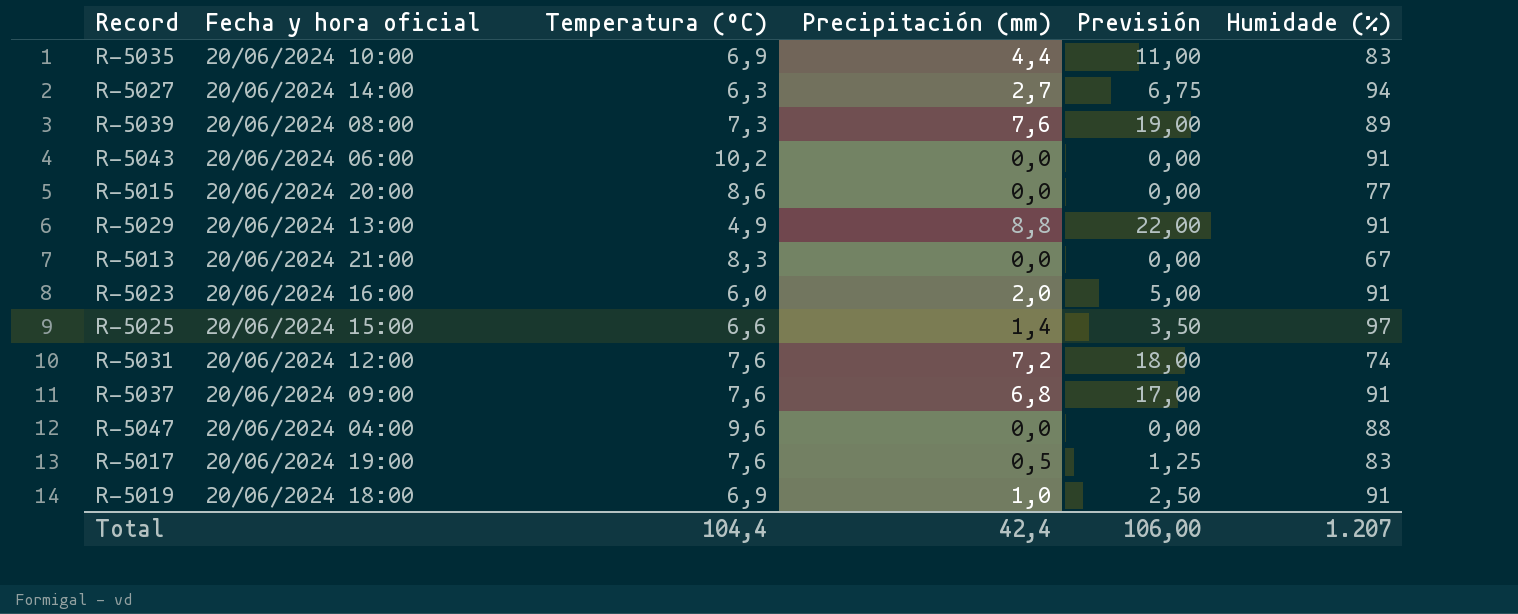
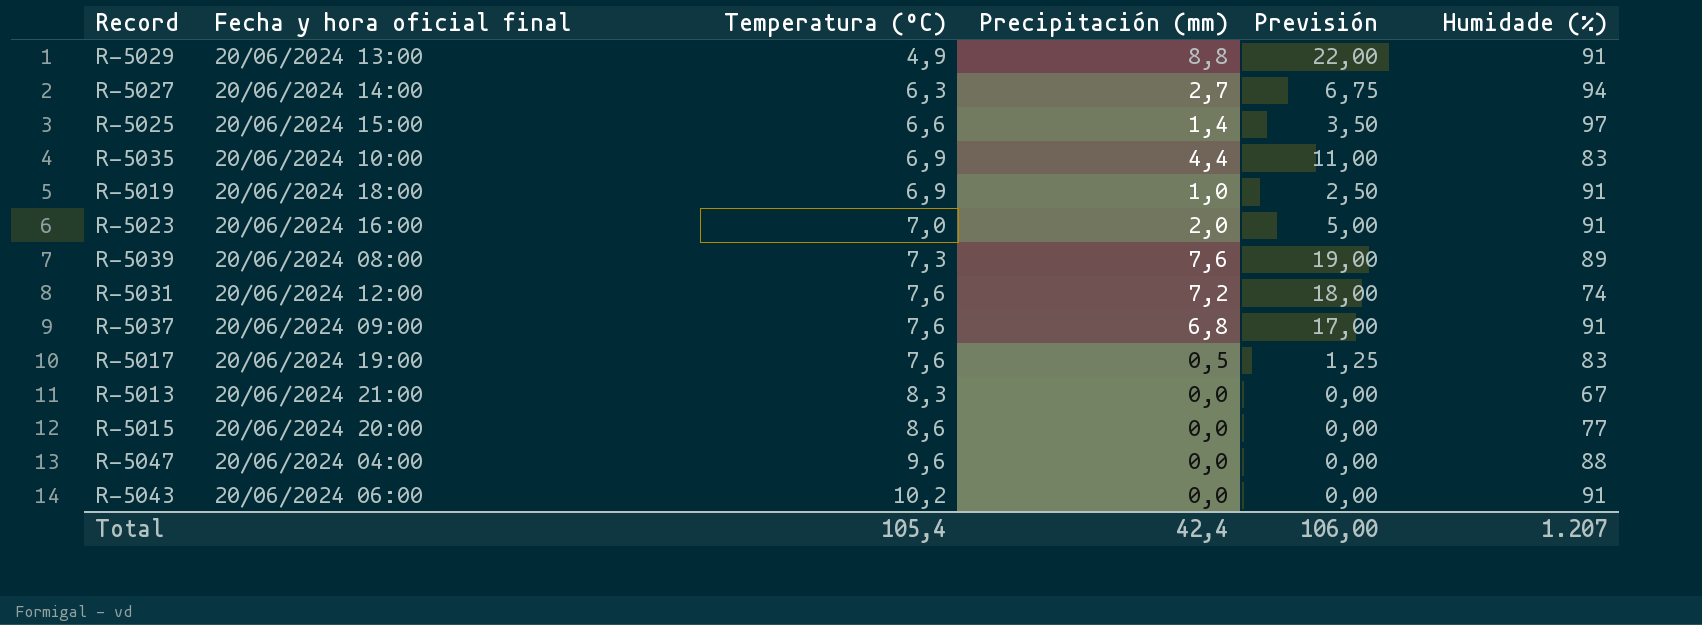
row order: none -> Temperatura (ºC) ascending
column name: Fecha y hora oficial -> Fecha y hora oficial final
R-5023 | Temperatura (ºC): 6,0 -> 7,0
Total | Temperatura (ºC): 104,4 -> 105,4

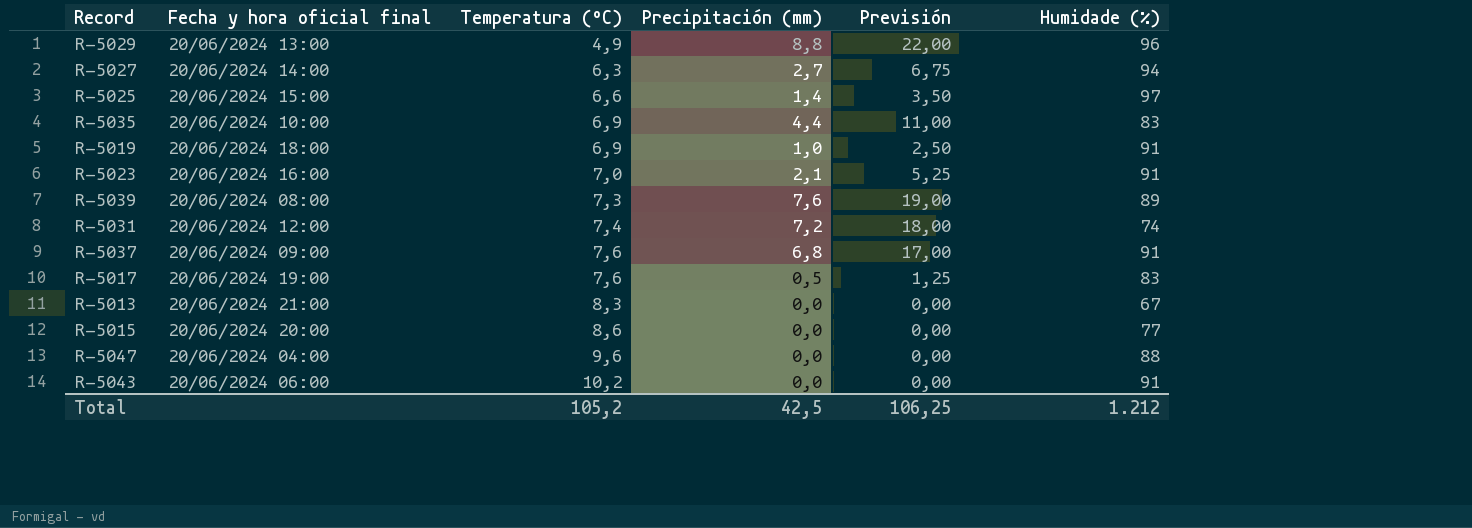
R-5029 | Humidade (%): 91 -> 96
R-5023 | Precipitación (mm): 2,0 -> 2,1
R-5023 | Previsión: 5,00 -> 5,25
R-5031 | Temperatura (ºC): 7,6 -> 7,4
Total | Temperatura (ºC): 105,4 -> 105,2
Total | Precipitación (mm): 42,4 -> 42,5
Total | Previsión: 106,00 -> 106,25
Total | Humidade (%): 1.207 -> 1.212

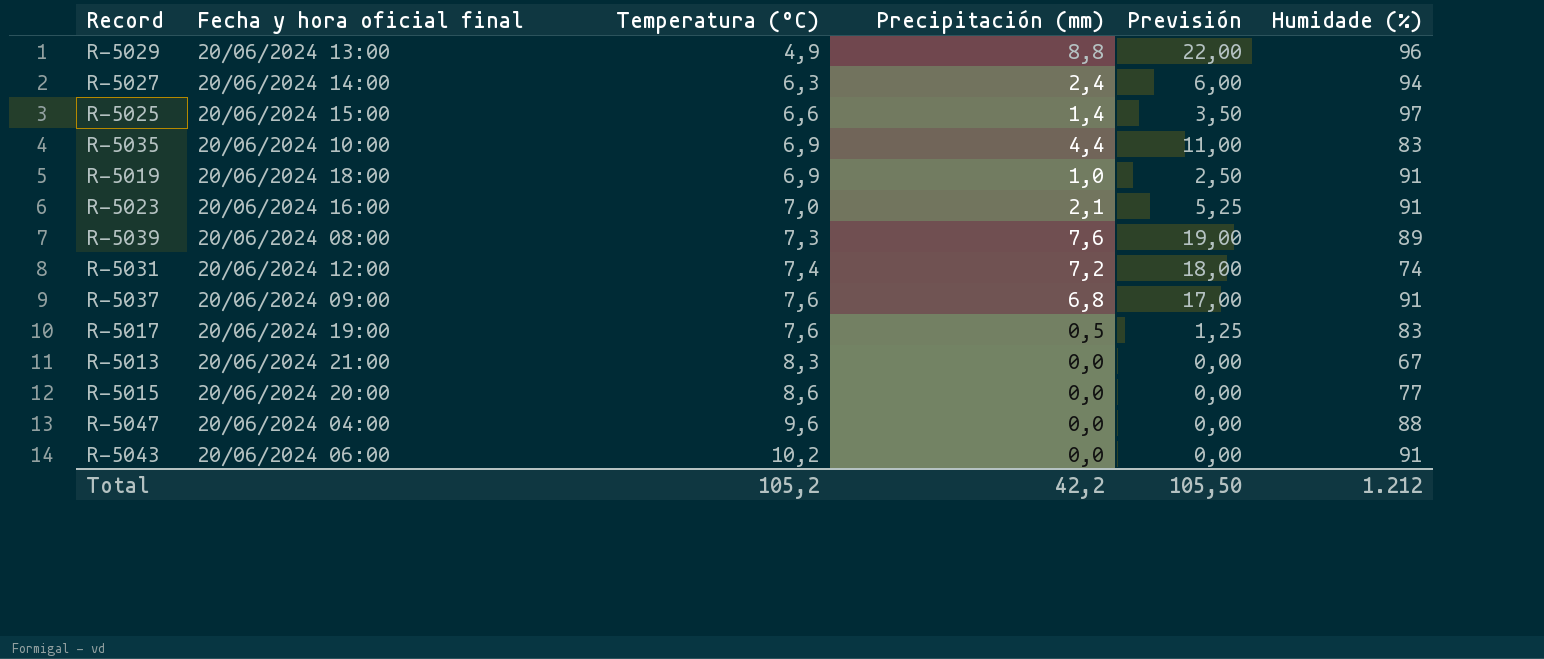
R-5027 | Precipitación (mm): 2,7 -> 2,4
R-5027 | Previsión: 6,75 -> 6,00
Total | Precipitación (mm): 42,5 -> 42,2
Total | Previsión: 106,25 -> 105,50

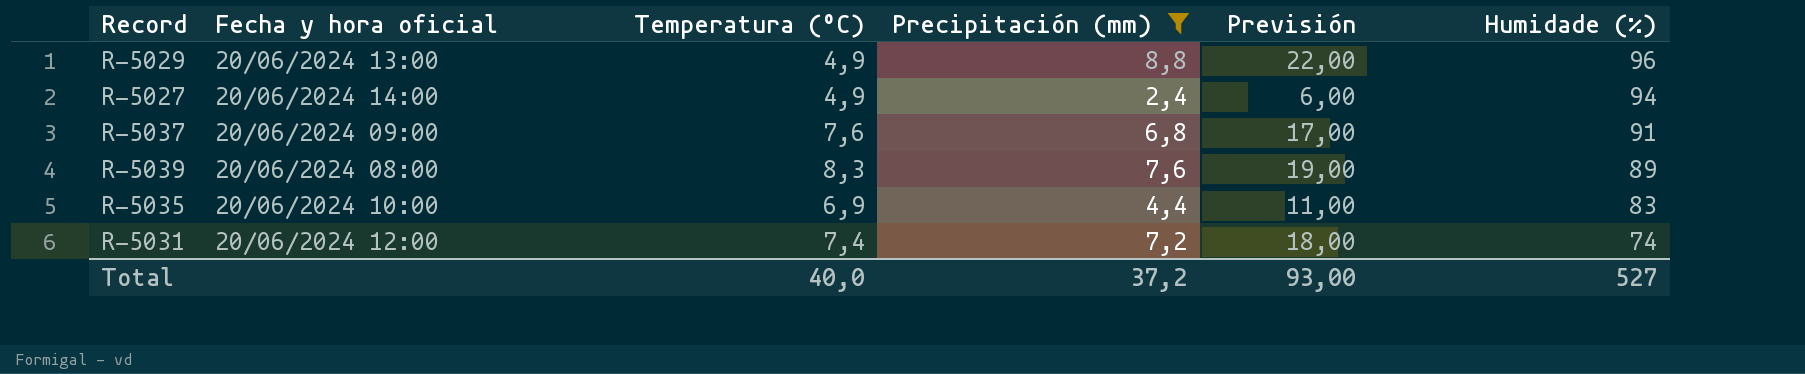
filter: none -> Precipitación (mm) >= 2,4
row order: Temperatura (ºC) ascending -> Humidade (%) descending
column name: Fecha y hora oficial final -> Fecha y hora oficial
R-5027 | Temperatura (ºC): 6,3 -> 4,9
R-5039 | Temperatura (ºC): 7,3 -> 8,3
Total | Temperatura (ºC): 105,2 -> 40,0
Total | Precipitación (mm): 42,2 -> 37,2
Total | Previsión: 105,50 -> 93,00
Total | Humidade (%): 1.212 -> 527

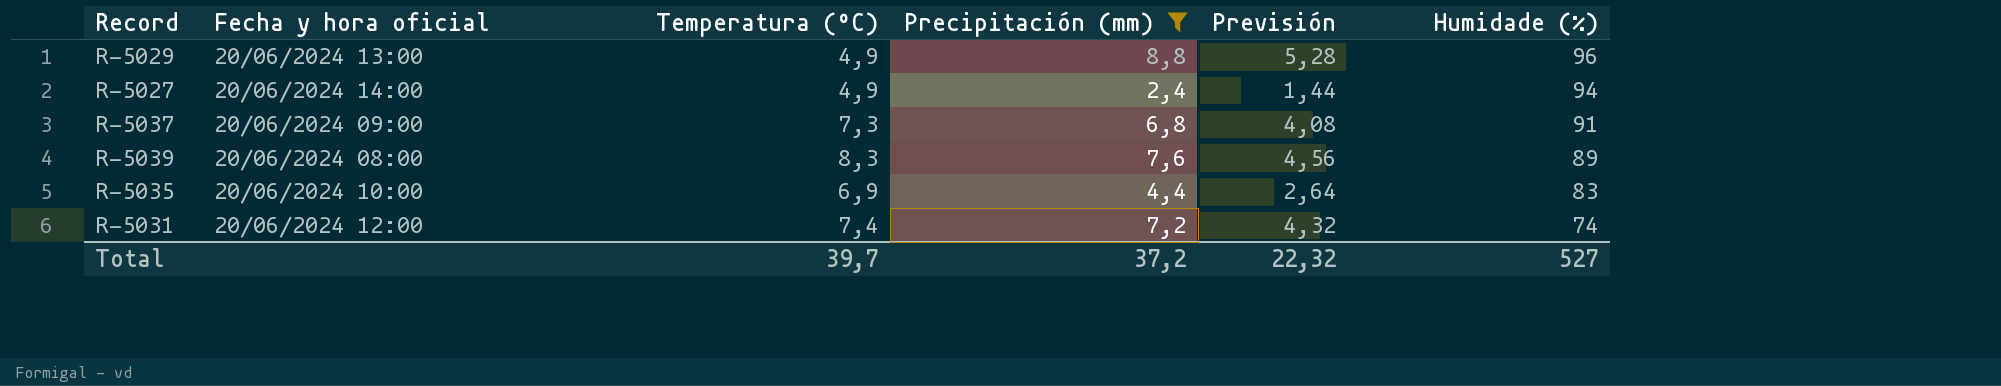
column Previsión | formula: [Precipitación (mm)] * 2,5 -> [Precipitación (mm)] * 0,6
R-5037 | Temperatura (ºC): 7,6 -> 7,3
Total | Temperatura (ºC): 40,0 -> 39,7
Total | Previsión: 93,00 -> 22,32

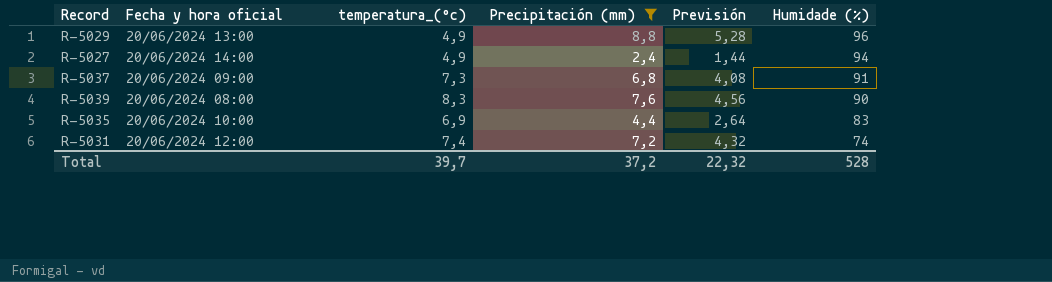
column name: Temperatura (ºC) -> temperatura_(ºc)
R-5039 | Humidade (%): 89 -> 90
Total | Humidade (%): 527 -> 528

